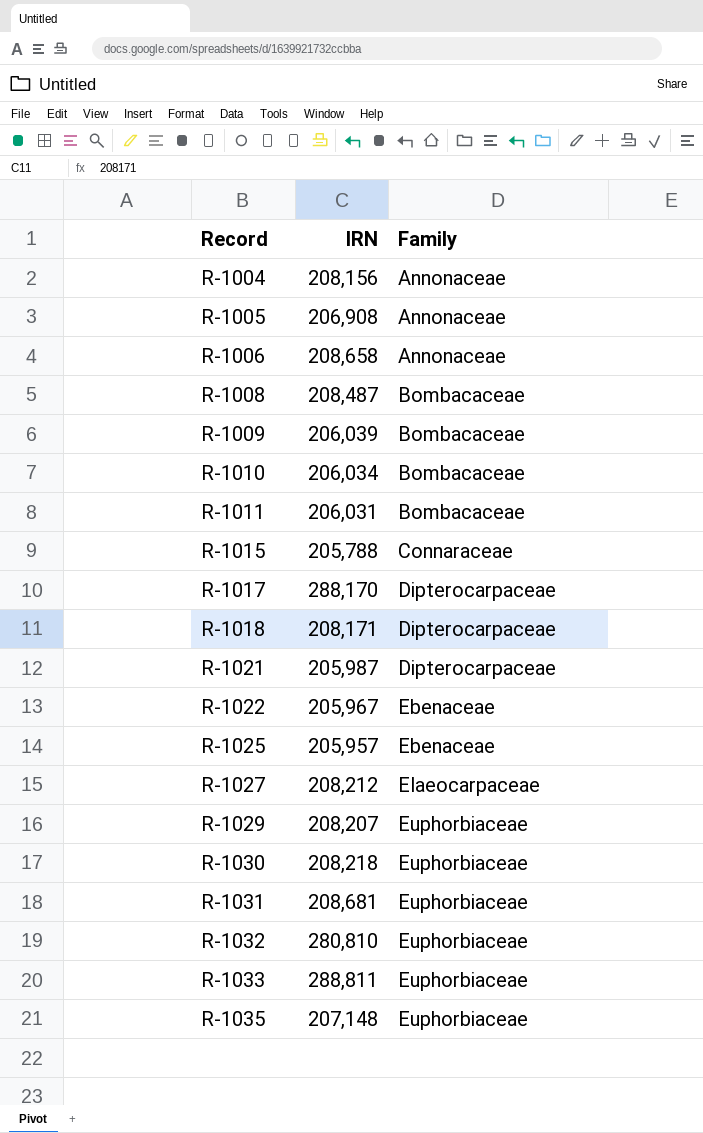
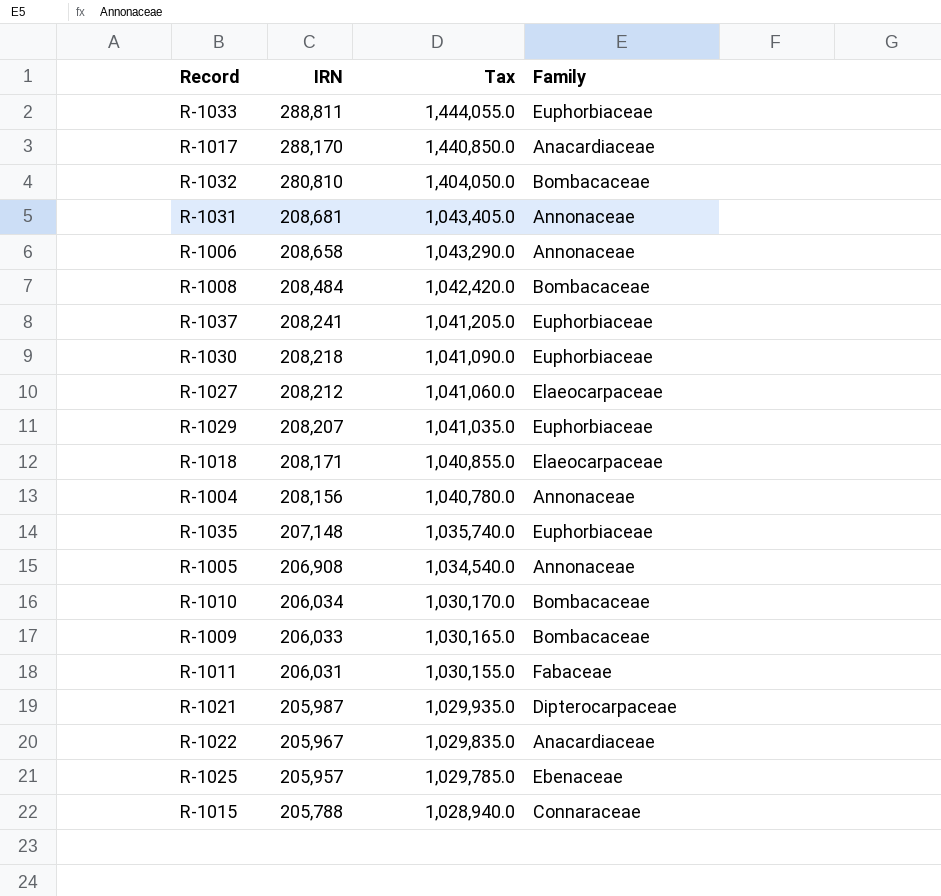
row order: Record ascending -> IRN descending
column Tax | formula: none -> [IRN] * 5
R-1017 | Family: Dipterocarpaceae -> Anacardiaceae
R-1032 | Family: Euphorbiaceae -> Bombacaceae
R-1031 | Family: Euphorbiaceae -> Annonaceae
R-1008 | IRN: 208,487 -> 208,484
row R-1037: none -> 208,241 | 1,041,205.0 | Euphorbiaceae
R-1018 | Family: Dipterocarpaceae -> Elaeocarpaceae
R-1009 | IRN: 206,039 -> 206,033
R-1011 | Family: Bombacaceae -> Fabaceae
R-1022 | Family: Ebenaceae -> Anacardiaceae

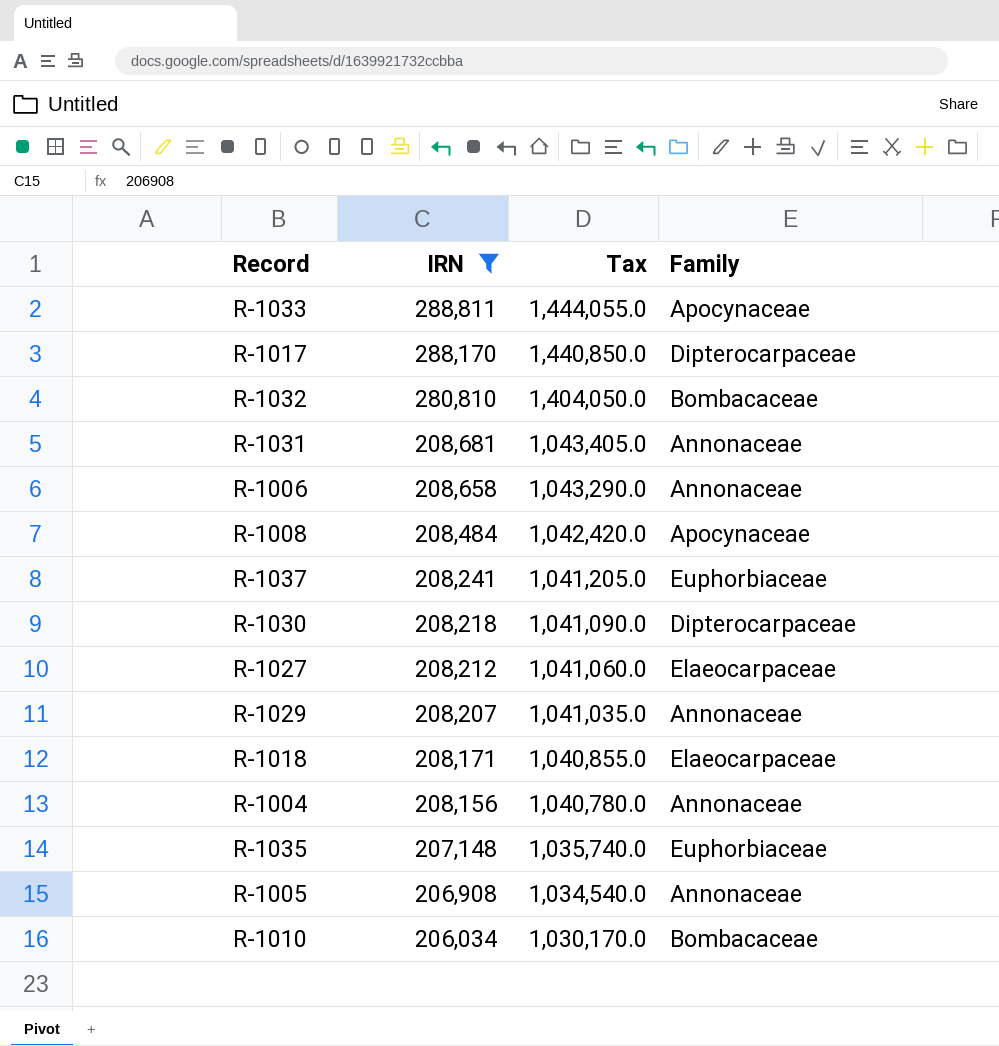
filter: none -> IRN >= 206,034
R-1033 | Family: Euphorbiaceae -> Apocynaceae
R-1017 | Family: Anacardiaceae -> Dipterocarpaceae
R-1008 | Family: Bombacaceae -> Apocynaceae
R-1030 | Family: Euphorbiaceae -> Dipterocarpaceae
R-1029 | Family: Euphorbiaceae -> Annonaceae

